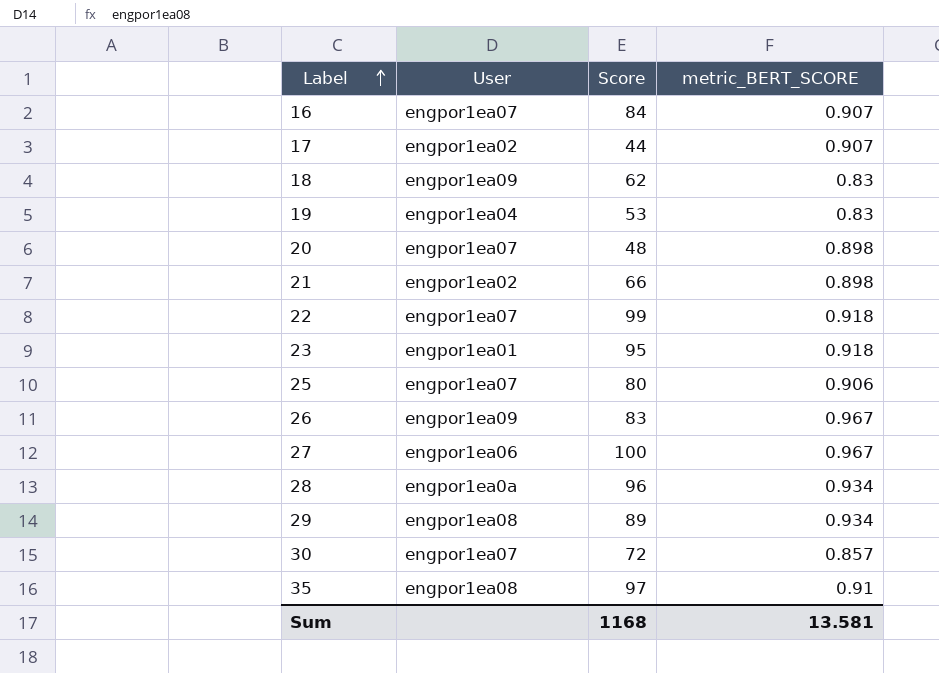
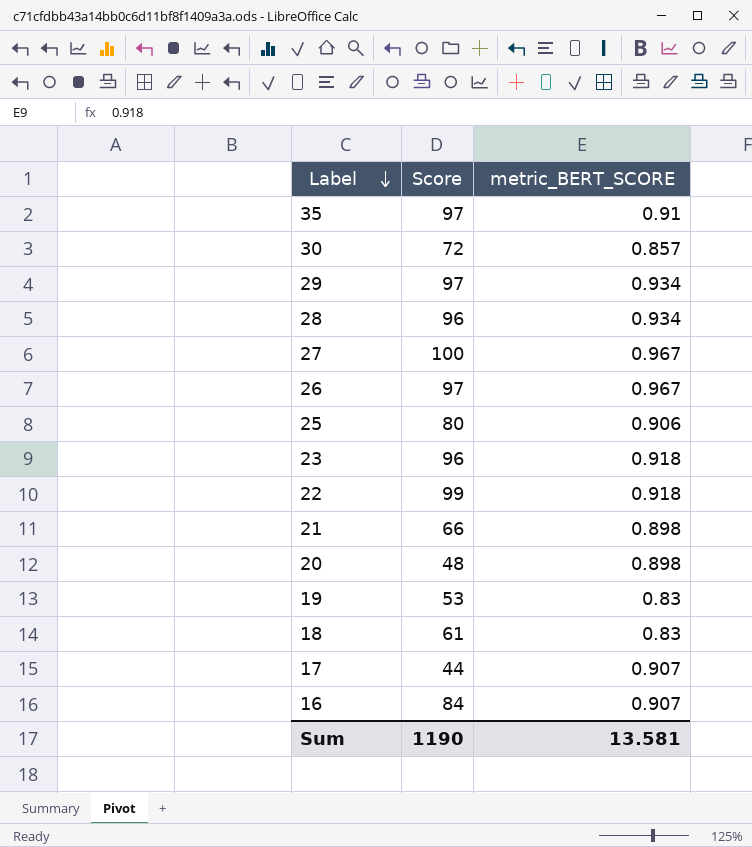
row order: Label ascending -> Label descending
column User | position: 2 -> none
29 | Score: 89 -> 97
26 | Score: 83 -> 97
23 | Score: 95 -> 96
18 | Score: 62 -> 61
Sum | Score: 1168 -> 1190

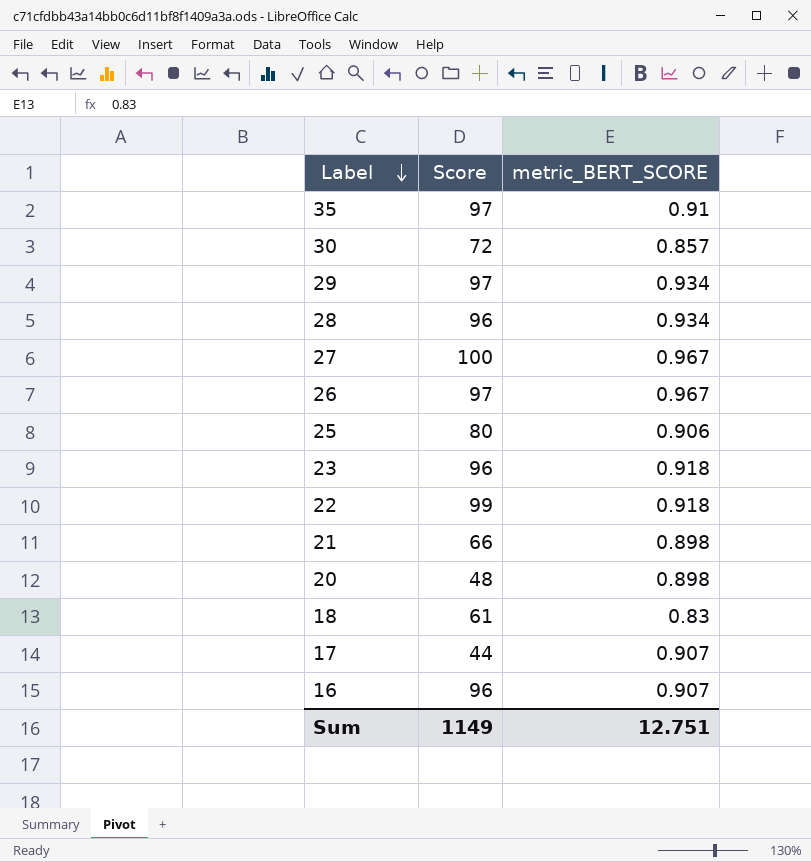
row 19: 53 | 0.83 -> none
16 | Score: 84 -> 96
Sum | Score: 1190 -> 1149
Sum | metric_BERT_SCORE: 13.581 -> 12.751

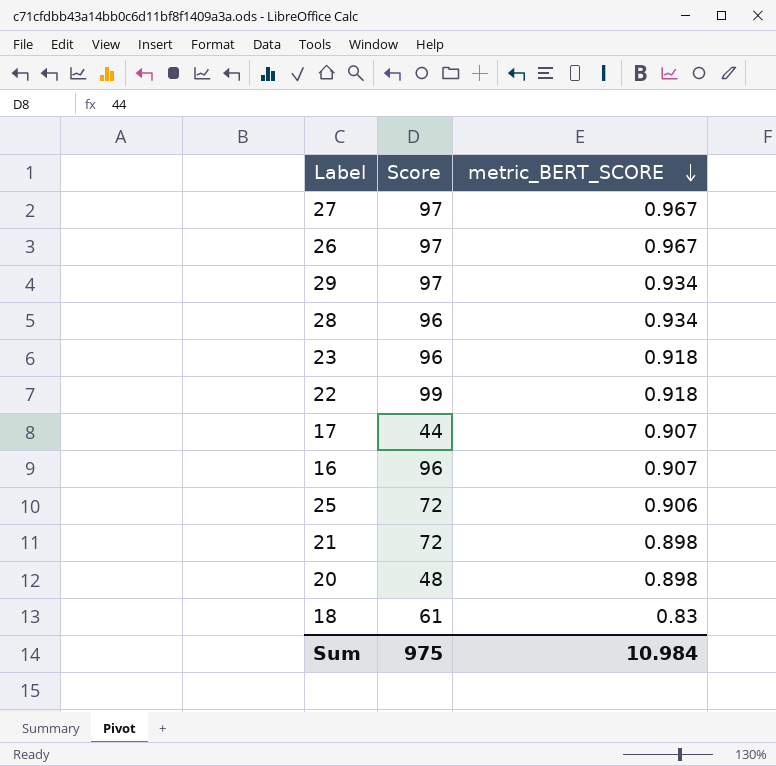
row order: Label descending -> metric_BERT_SCORE descending
row 35: 97 | 0.91 -> none
row 30: 72 | 0.857 -> none
27 | Score: 100 -> 97
25 | Score: 80 -> 72
21 | Score: 66 -> 72
Sum | Score: 1149 -> 975
Sum | metric_BERT_SCORE: 12.751 -> 10.984

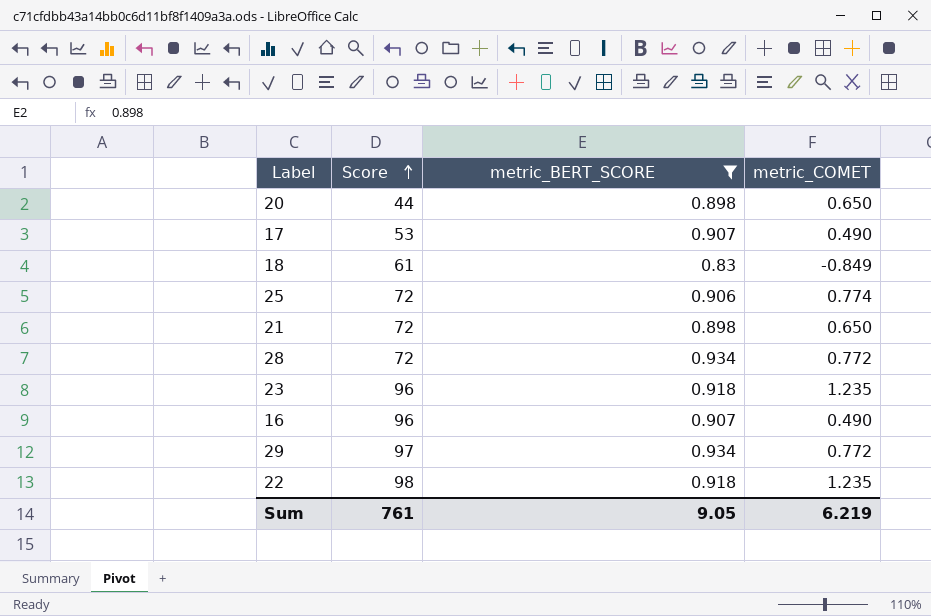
filter: none -> metric_BERT_SCORE != 0.967
row order: metric_BERT_SCORE descending -> Score ascending
column metric_COMET | position: none -> 4
20 | Score: 48 -> 44
17 | Score: 44 -> 53
28 | Score: 96 -> 72
22 | Score: 99 -> 98
Sum | Score: 975 -> 761
Sum | metric_BERT_SCORE: 10.984 -> 9.05

